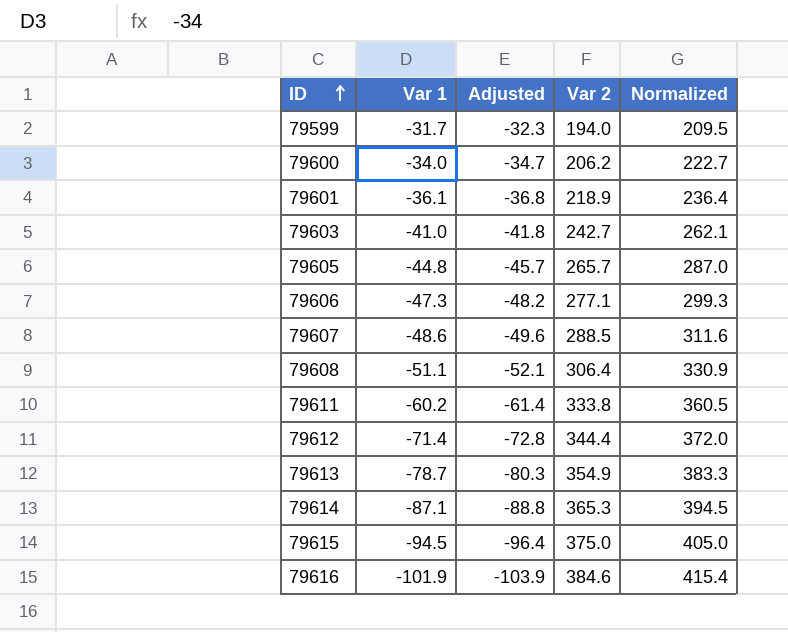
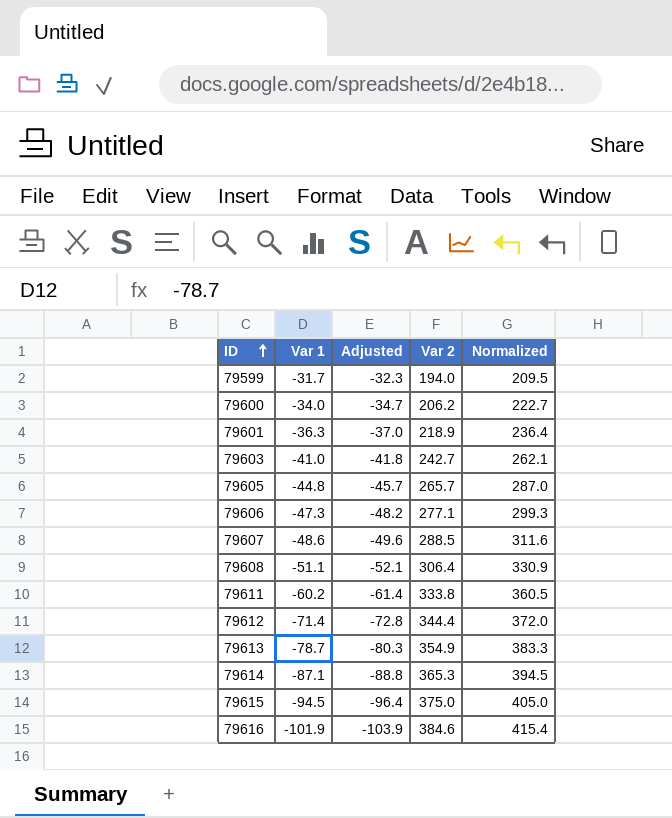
79601 | Var 1: -36.1 -> -36.3
79601 | Adjusted: -36.8 -> -37.0

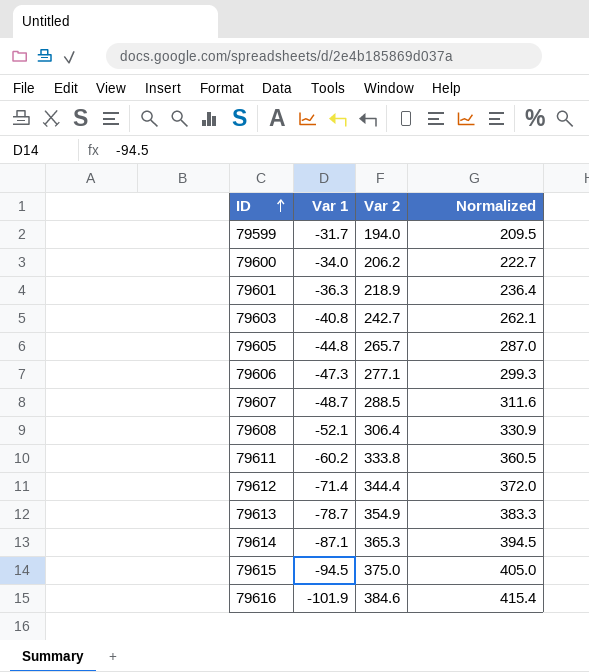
column Adjusted | formula: [Var 1] * 1.02 -> none
79603 | Var 1: -41.0 -> -40.8
79607 | Var 1: -48.6 -> -48.7
79608 | Var 1: -51.1 -> -52.1

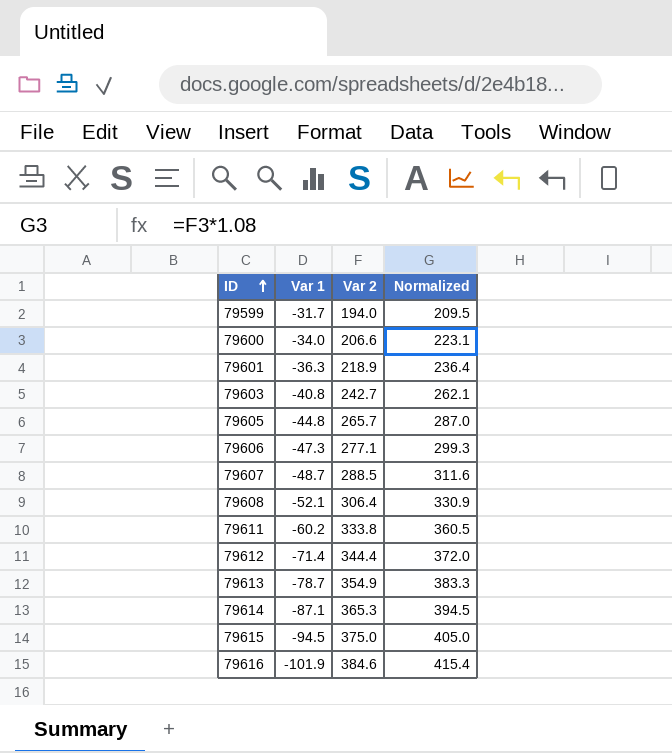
79600 | Var 2: 206.2 -> 206.6
79600 | Normalized: 222.7 -> 223.1

